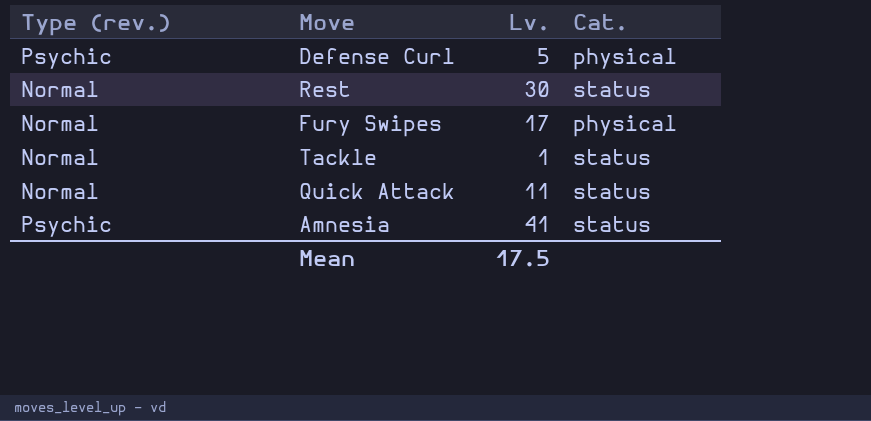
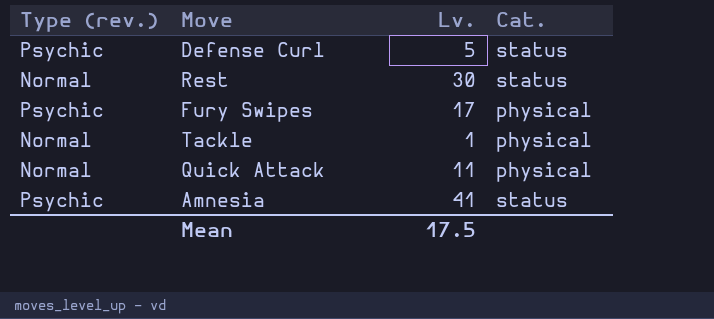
Defense Curl | Cat.: physical -> status
Fury Swipes | Type (rev.): Normal -> Psychic
Tackle | Cat.: status -> physical
Quick Attack | Cat.: status -> physical

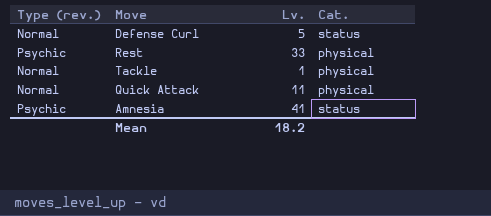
row Fury Swipes: Psychic | 17 | physical -> none
Defense Curl | Type (rev.): Psychic -> Normal
Rest | Type (rev.): Normal -> Psychic
Rest | Lv.: 30 -> 33
Rest | Cat.: status -> physical
Mean | Lv.: 17.5 -> 18.2

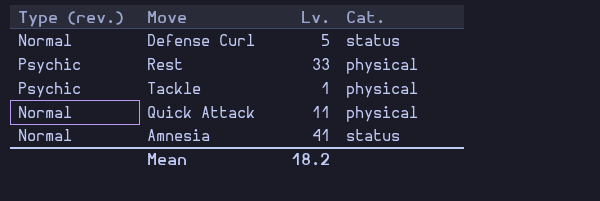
Tackle | Type (rev.): Normal -> Psychic
Amnesia | Type (rev.): Psychic -> Normal

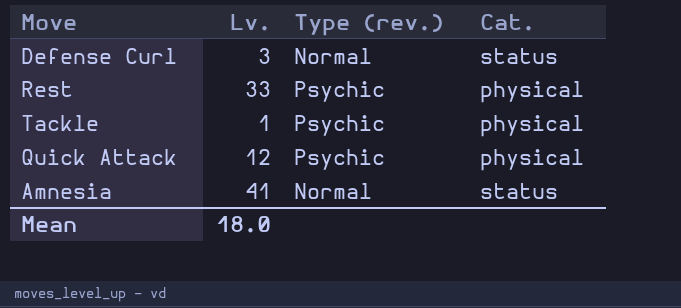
column Type (rev.) | position: 1 -> 3
Defense Curl | Lv.: 5 -> 3
Quick Attack | Lv.: 11 -> 12
Quick Attack | Type (rev.): Normal -> Psychic
Mean | Lv.: 18.2 -> 18.0

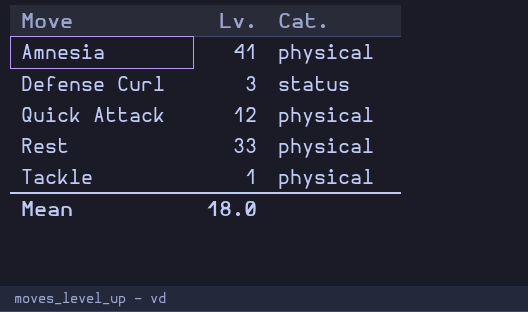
row order: none -> Move ascending
column Type (rev.) | position: 3 -> none
Amnesia | Cat.: status -> physical

